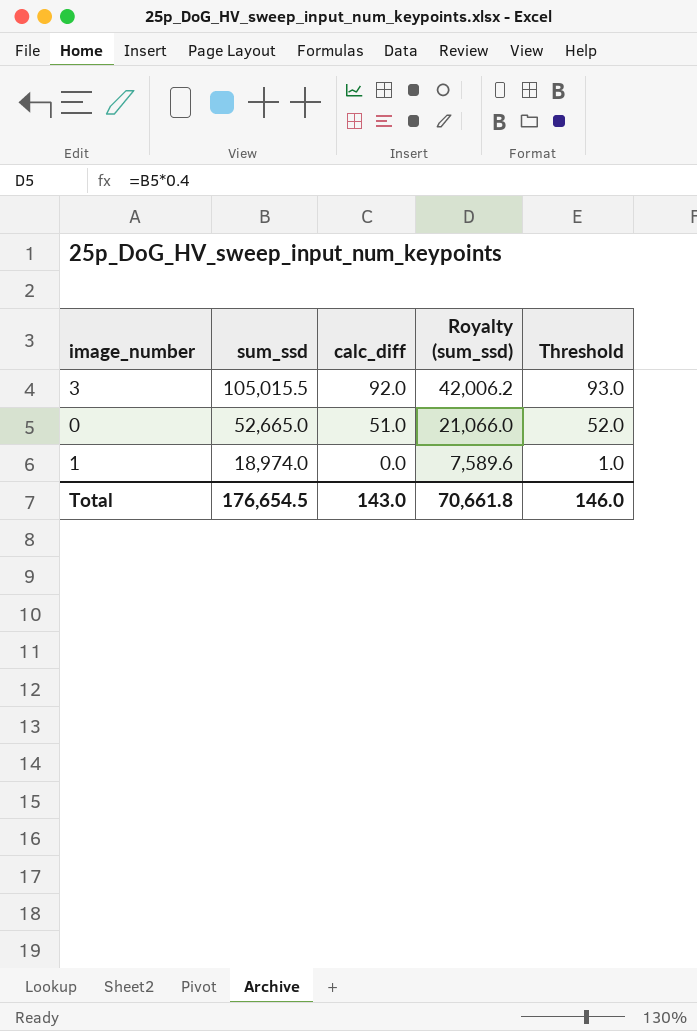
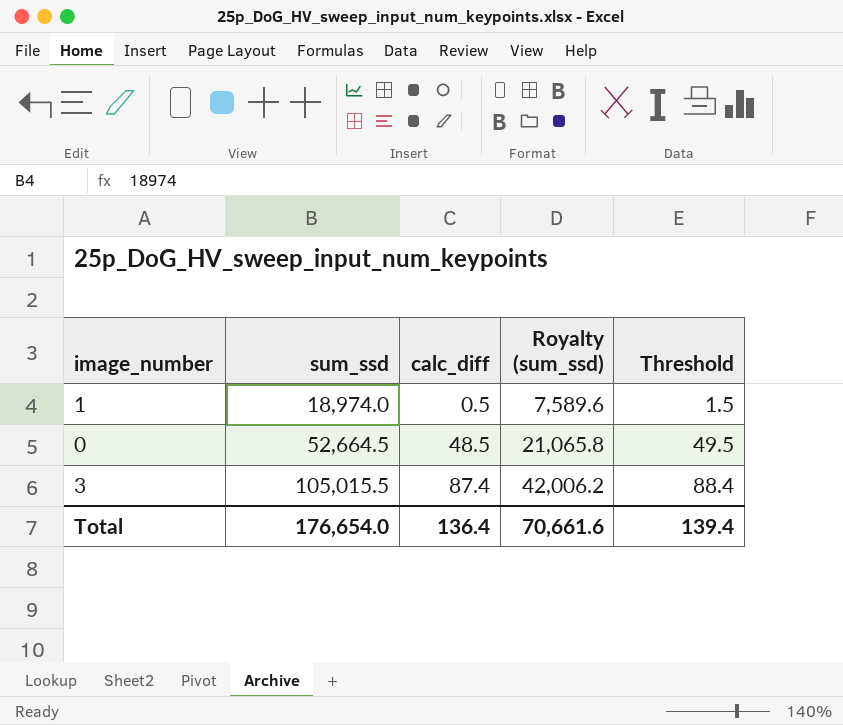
row order: sum_ssd descending -> sum_ssd ascending
1 | calc_diff: 0.0 -> 0.5
1 | Threshold: 1.0 -> 1.5
0 | sum_ssd: 52,665.0 -> 52,664.5
0 | calc_diff: 51.0 -> 48.5
0 | Royalty (sum_ssd): 21,066.0 -> 21,065.8
0 | Threshold: 52.0 -> 49.5
3 | calc_diff: 92.0 -> 87.4
3 | Threshold: 93.0 -> 88.4
Total | sum_ssd: 176,654.5 -> 176,654.0
Total | calc_diff: 143.0 -> 136.4
Total | Royalty (sum_ssd): 70,661.8 -> 70,661.6
Total | Threshold: 146.0 -> 139.4

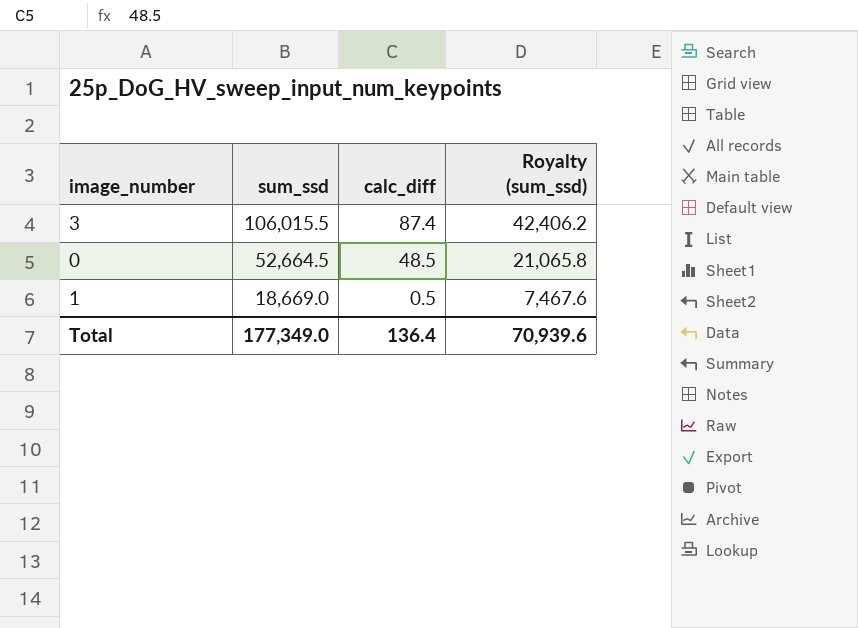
row order: sum_ssd ascending -> sum_ssd descending
column Threshold | formula: [calc_diff] + 1 -> none
3 | sum_ssd: 105,015.5 -> 106,015.5
3 | Royalty (sum_ssd): 42,006.2 -> 42,406.2
1 | sum_ssd: 18,974.0 -> 18,669.0
1 | Royalty (sum_ssd): 7,589.6 -> 7,467.6
Total | sum_ssd: 176,654.0 -> 177,349.0
Total | Royalty (sum_ssd): 70,661.6 -> 70,939.6

